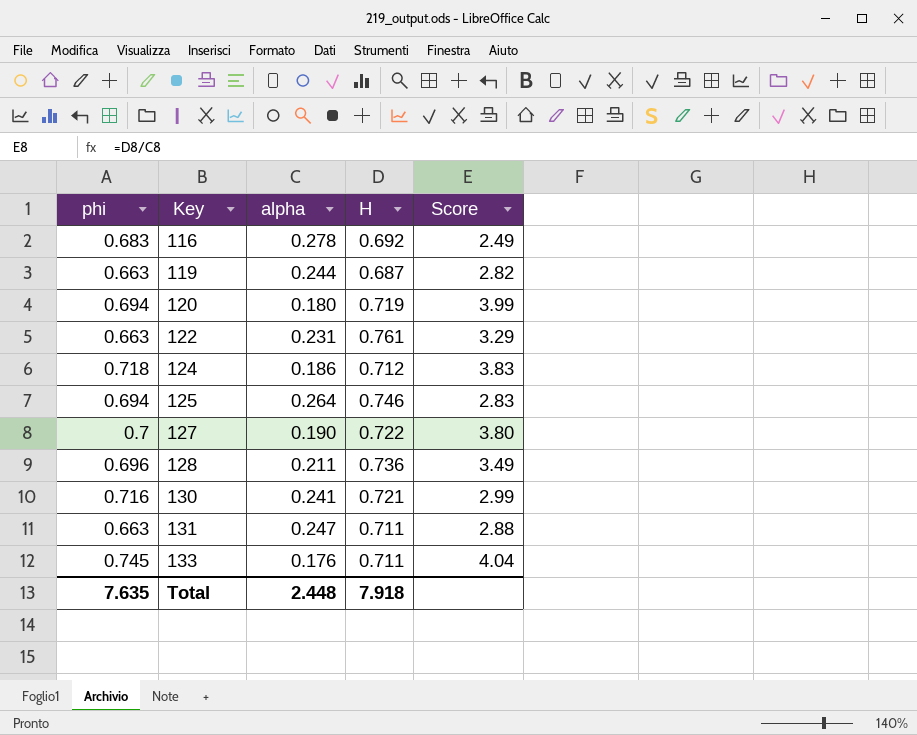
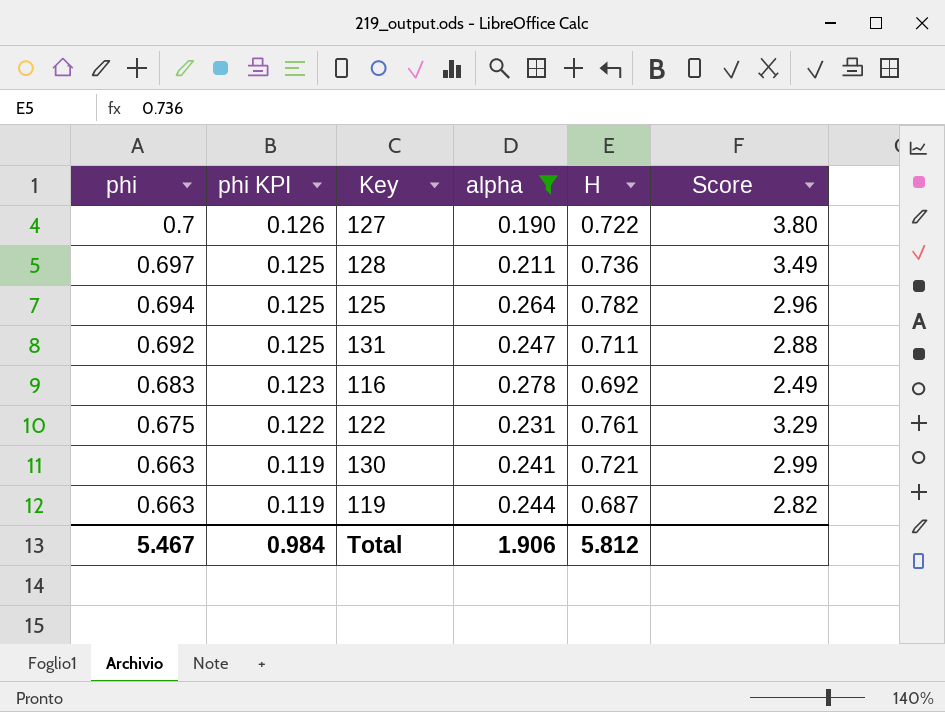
filter: none -> alpha >= 0.190
row order: Key ascending -> phi descending
column phi KPI | formula: none -> [phi] * 0.18
128 | phi: 0.696 -> 0.697
125 | H: 0.746 -> 0.782
125 | Score: 2.83 -> 2.96
131 | phi: 0.663 -> 0.692
122 | phi: 0.663 -> 0.675
130 | phi: 0.716 -> 0.663
Total | phi: 7.635 -> 5.467
Total | alpha: 2.448 -> 1.906
Total | H: 7.918 -> 5.812

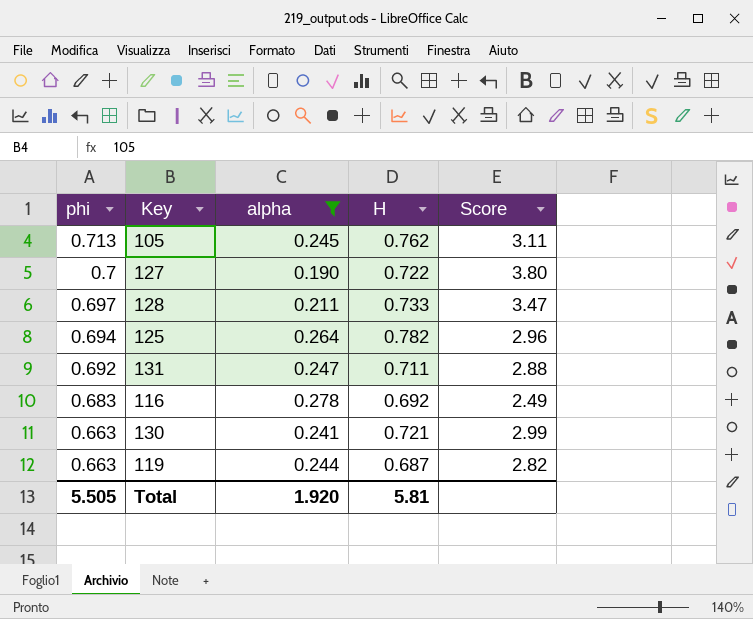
column phi KPI | formula: [phi] * 0.18 -> none
row 122: 0.675 | 0.122 | 0.231 | 0.761 | 3.29 -> none
row 105: none -> 0.713 | 0.245 | 0.762 | 3.11
128 | H: 0.736 -> 0.733
128 | Score: 3.49 -> 3.47
Total | phi: 5.467 -> 5.505
Total | alpha: 1.906 -> 1.920
Total | H: 5.812 -> 5.81

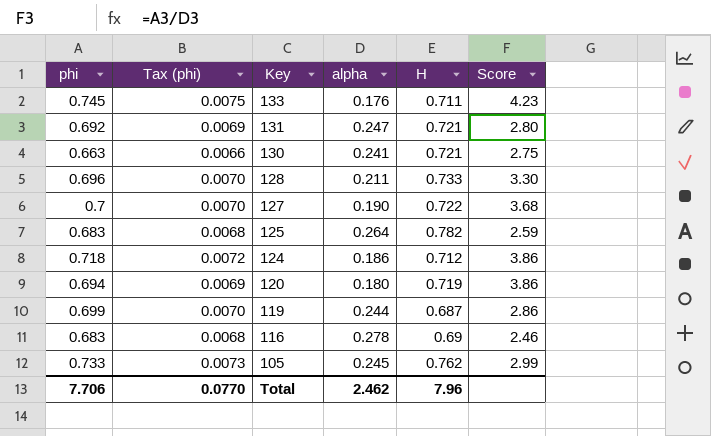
filter: alpha >= 0.190 -> none
row order: phi descending -> Key descending
column Tax (phi) | formula: none -> [phi] * 0.01
column Score | formula: [H] / [alpha] -> [phi] / [alpha]
131 | H: 0.711 -> 0.721
128 | phi: 0.697 -> 0.696
125 | phi: 0.694 -> 0.683
119 | phi: 0.663 -> 0.699
116 | H: 0.692 -> 0.69
105 | phi: 0.713 -> 0.733
Total | phi: 5.505 -> 7.706
Total | alpha: 1.920 -> 2.462
Total | H: 5.81 -> 7.96

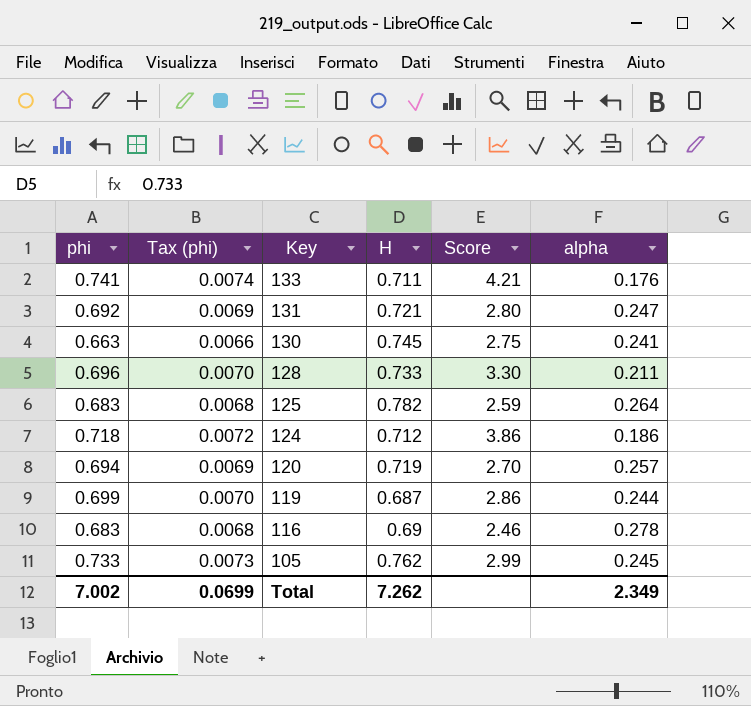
column alpha | position: 4 -> 6
row 127: 0.7 | 0.0070 | 0.190 | 0.722 | 3.68 -> none
133 | phi: 0.745 -> 0.741
133 | Tax (phi): 0.0075 -> 0.0074
133 | Score: 4.23 -> 4.21
130 | H: 0.721 -> 0.745
120 | Score: 3.86 -> 2.70
120 | alpha: 0.180 -> 0.257
Total | phi: 7.706 -> 7.002
Total | Tax (phi): 0.0770 -> 0.0699
Total | H: 7.96 -> 7.262
Total | alpha: 2.462 -> 2.349

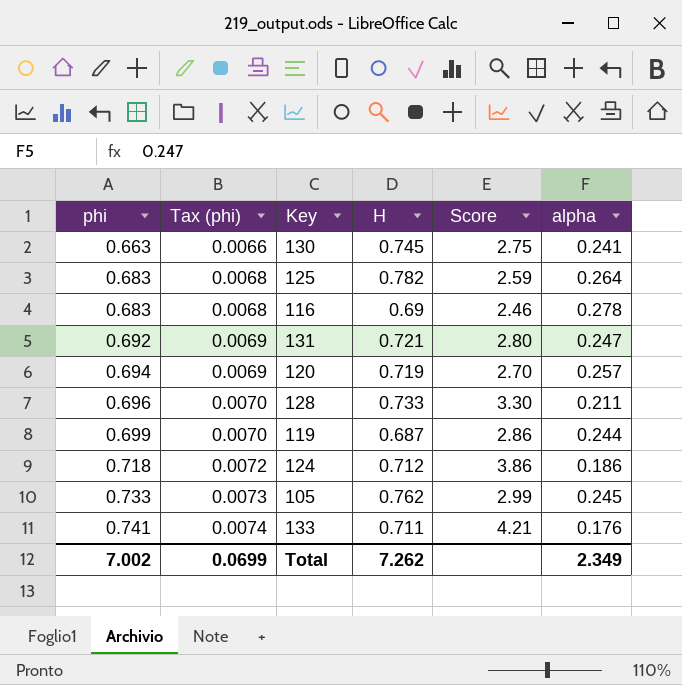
row order: Key descending -> phi ascending

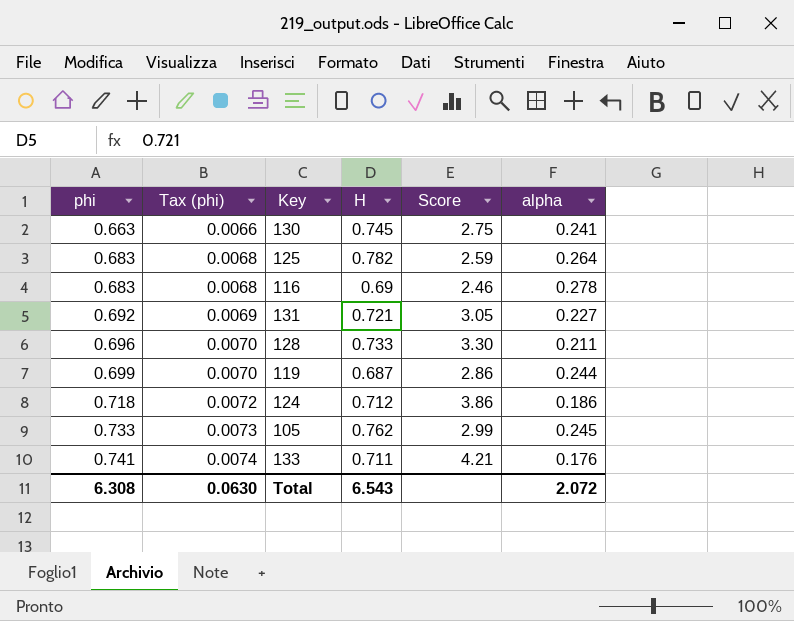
row 120: 0.694 | 0.0069 | 0.719 | 2.70 | 0.257 -> none
131 | Score: 2.80 -> 3.05
131 | alpha: 0.247 -> 0.227
Total | phi: 7.002 -> 6.308
Total | Tax (phi): 0.0699 -> 0.0630
Total | H: 7.262 -> 6.543
Total | alpha: 2.349 -> 2.072

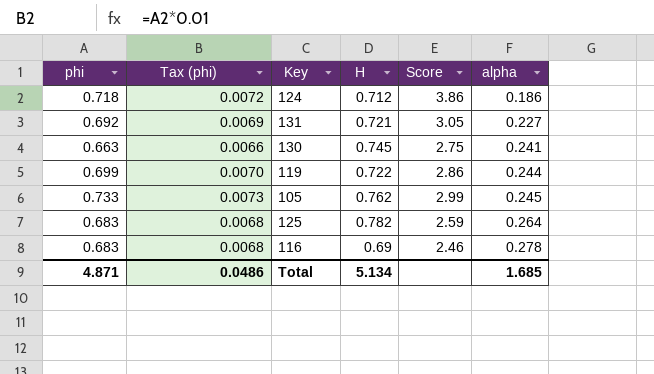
row order: phi ascending -> alpha ascending
row 128: 0.696 | 0.0070 | 0.733 | 3.30 | 0.211 -> none
row 133: 0.741 | 0.0074 | 0.711 | 4.21 | 0.176 -> none
119 | H: 0.687 -> 0.722
Total | phi: 6.308 -> 4.871
Total | Tax (phi): 0.0630 -> 0.0486
Total | H: 6.543 -> 5.134
Total | alpha: 2.072 -> 1.685

